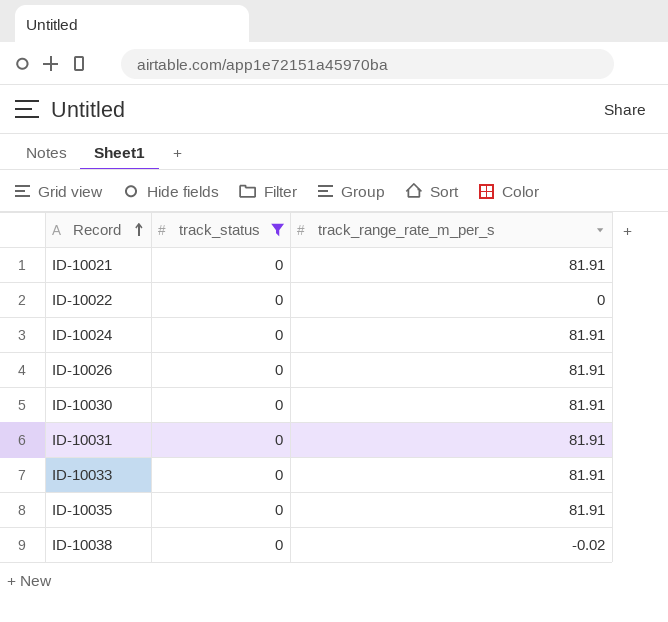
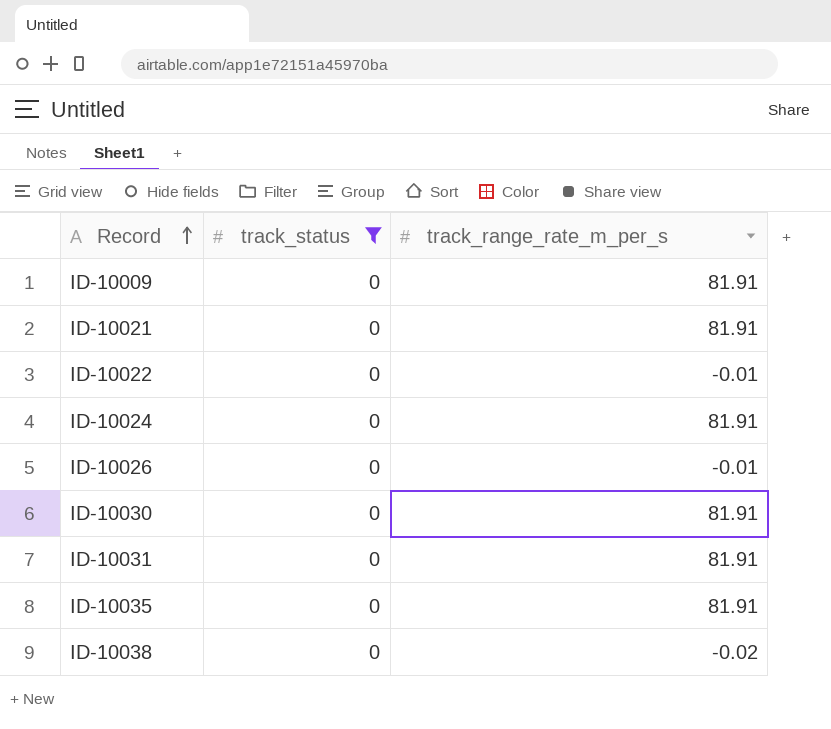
row ID-10033: 0 | 81.91 -> none
row ID-10009: none -> 0 | 81.91
ID-10022 | track_range_rate_m_per_s: 0 -> -0.01
ID-10026 | track_range_rate_m_per_s: 81.91 -> -0.01

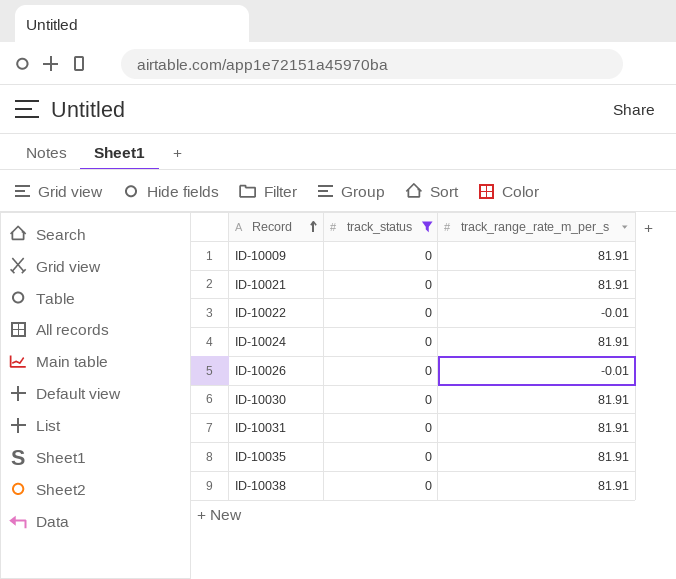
ID-10038 | track_range_rate_m_per_s: -0.02 -> 81.91

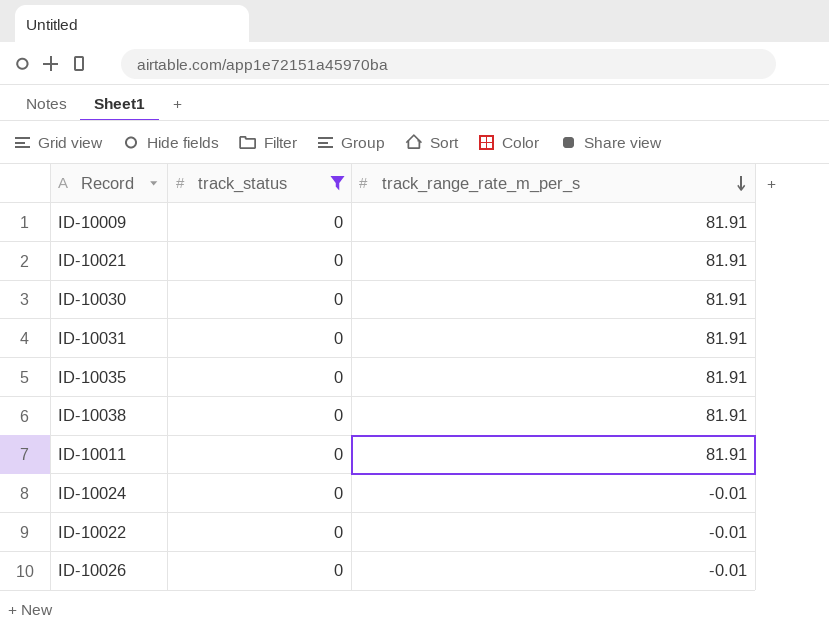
row order: Record ascending -> track_range_rate_m_per_s descending
row ID-10011: none -> 0 | 81.91
ID-10024 | track_range_rate_m_per_s: 81.91 -> -0.01

